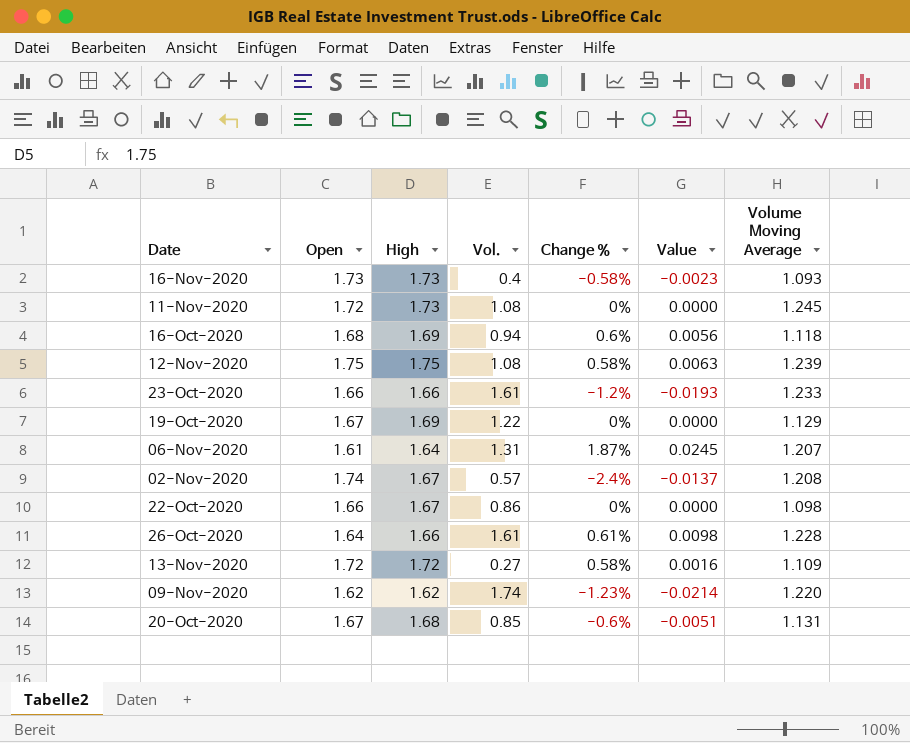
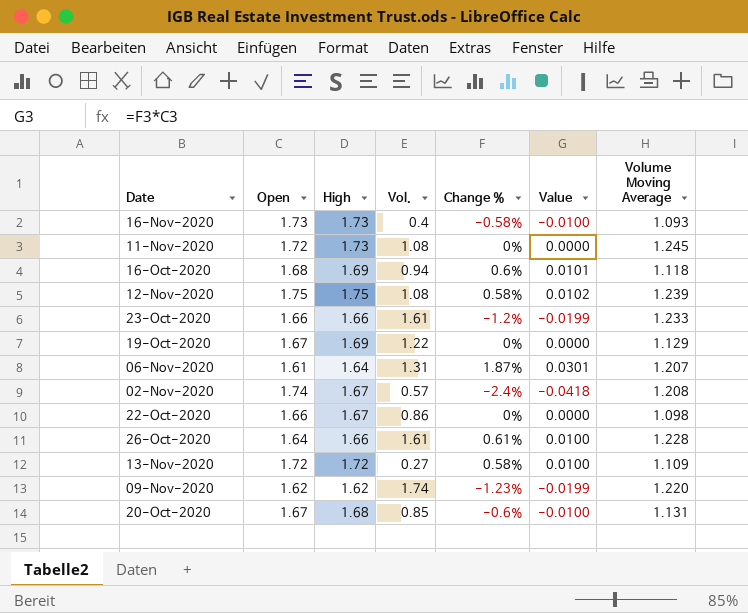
column Value | formula: [Vol.] * [Change %] -> [Open] * [Change %]

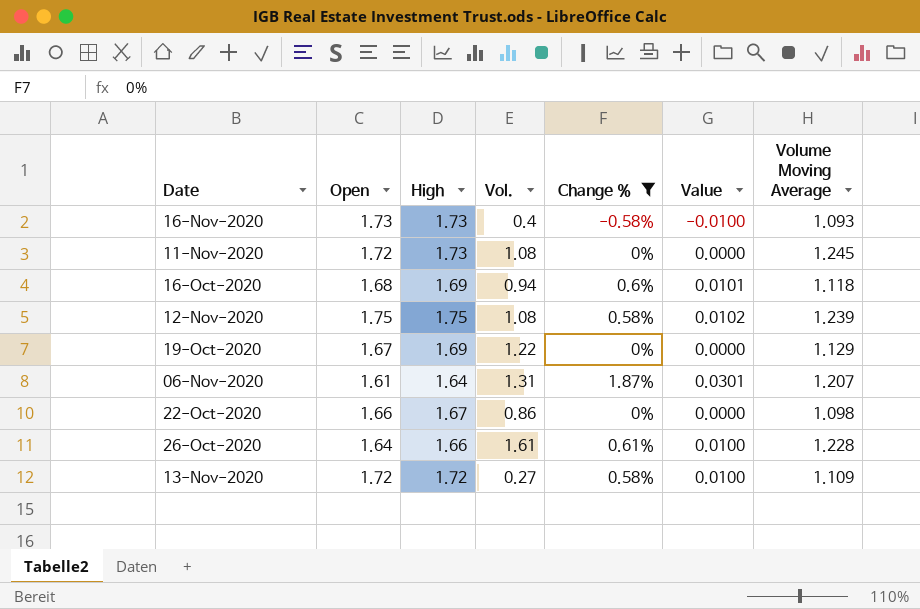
filter: none -> Change % >= -0.58%

